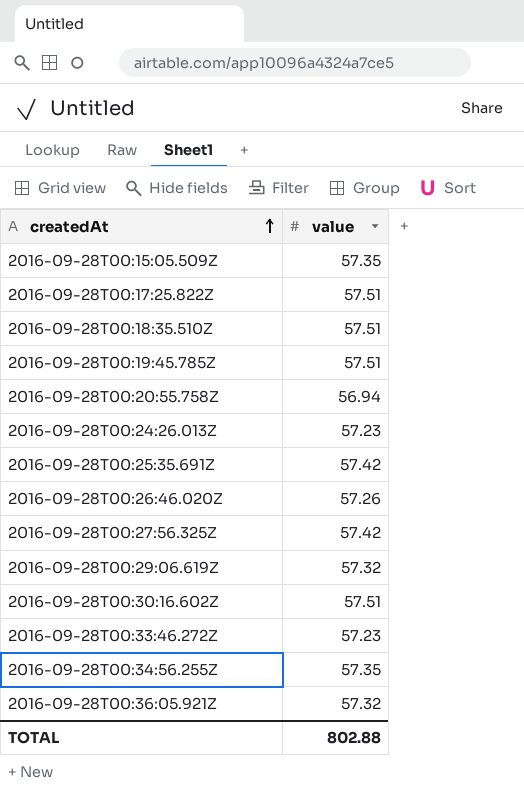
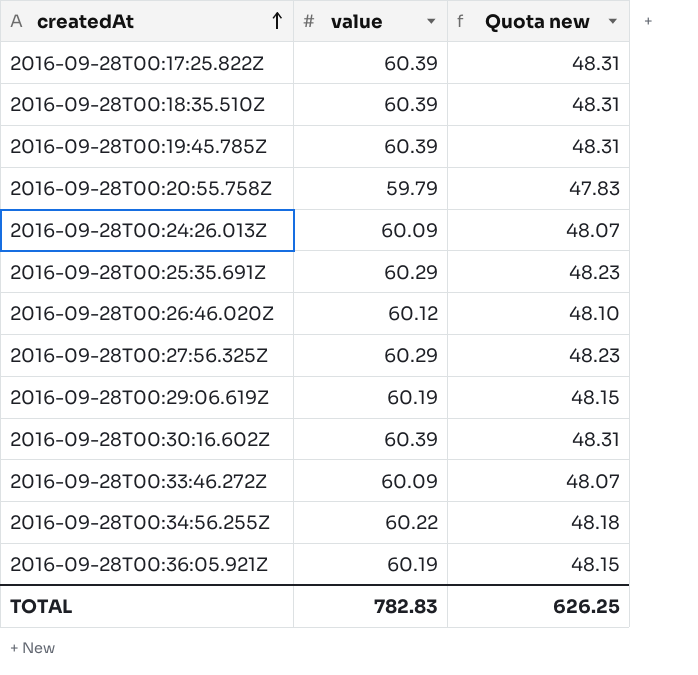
column Quota new | formula: none -> [value] * 0.8
row 2016-09-28T00:15:05.509Z: 57.35 -> none
2016-09-28T00:17:25.822Z | value: 57.51 -> 60.39
2016-09-28T00:18:35.510Z | value: 57.51 -> 60.39
2016-09-28T00:19:45.785Z | value: 57.51 -> 60.39
2016-09-28T00:20:55.758Z | value: 56.94 -> 59.79
2016-09-28T00:24:26.013Z | value: 57.23 -> 60.09
2016-09-28T00:25:35.691Z | value: 57.42 -> 60.29
2016-09-28T00:26:46.020Z | value: 57.26 -> 60.12
2016-09-28T00:27:56.325Z | value: 57.42 -> 60.29
2016-09-28T00:29:06.619Z | value: 57.32 -> 60.19
2016-09-28T00:30:16.602Z | value: 57.51 -> 60.39
2016-09-28T00:33:46.272Z | value: 57.23 -> 60.09
2016-09-28T00:34:56.255Z | value: 57.35 -> 60.22
2016-09-28T00:36:05.921Z | value: 57.32 -> 60.19
TOTAL | value: 802.88 -> 782.83

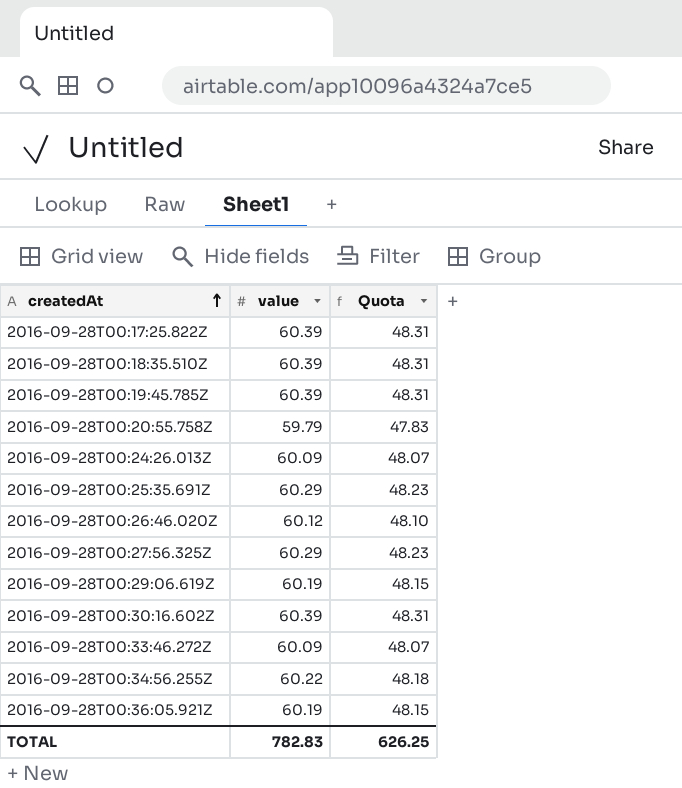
column name: Quota new -> Quota

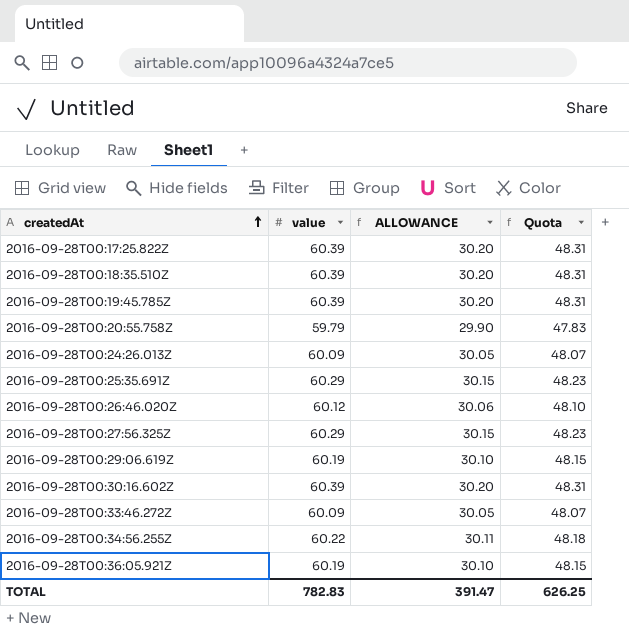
column ALLOWANCE | formula: none -> [value] * 0.5

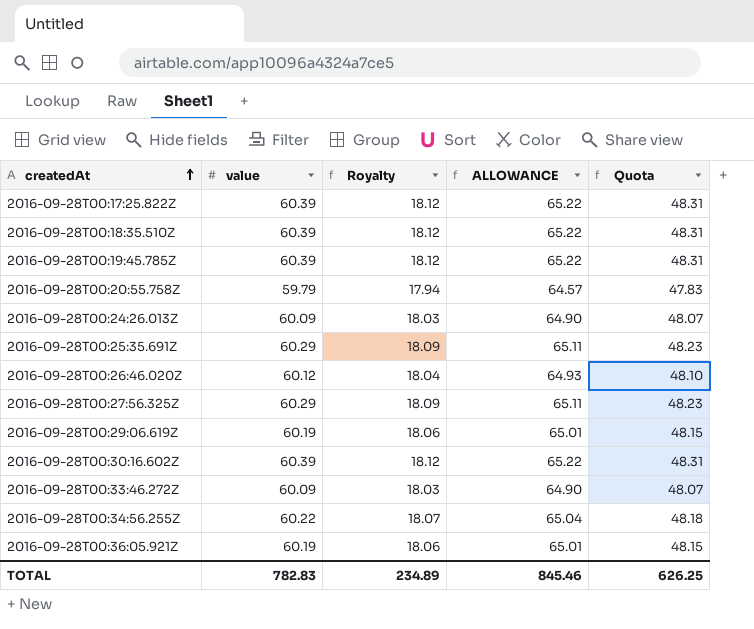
column Royalty | formula: none -> [value] * 0.3
column ALLOWANCE | formula: [value] * 0.5 -> [value] * 1.08
TOTAL | ALLOWANCE: 391.47 -> 845.46

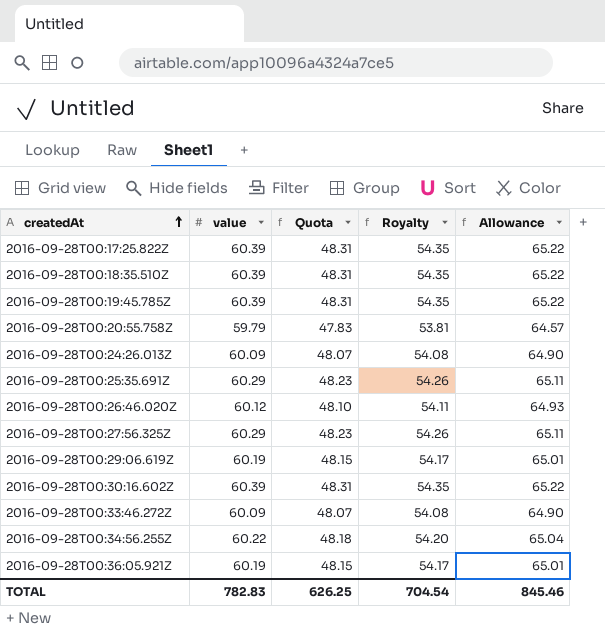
column Quota | position: 5 -> 3
column Royalty | formula: [value] * 0.3 -> [value] * 0.9
column name: ALLOWANCE -> Allowance
TOTAL | Royalty: 234.89 -> 704.54

